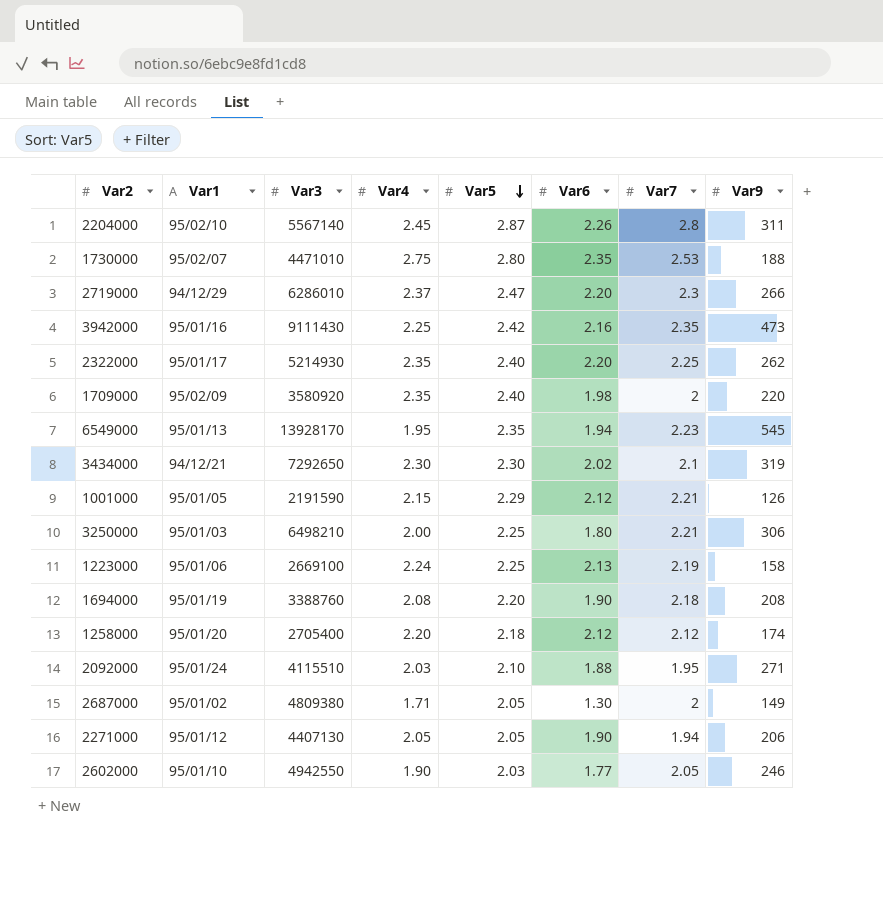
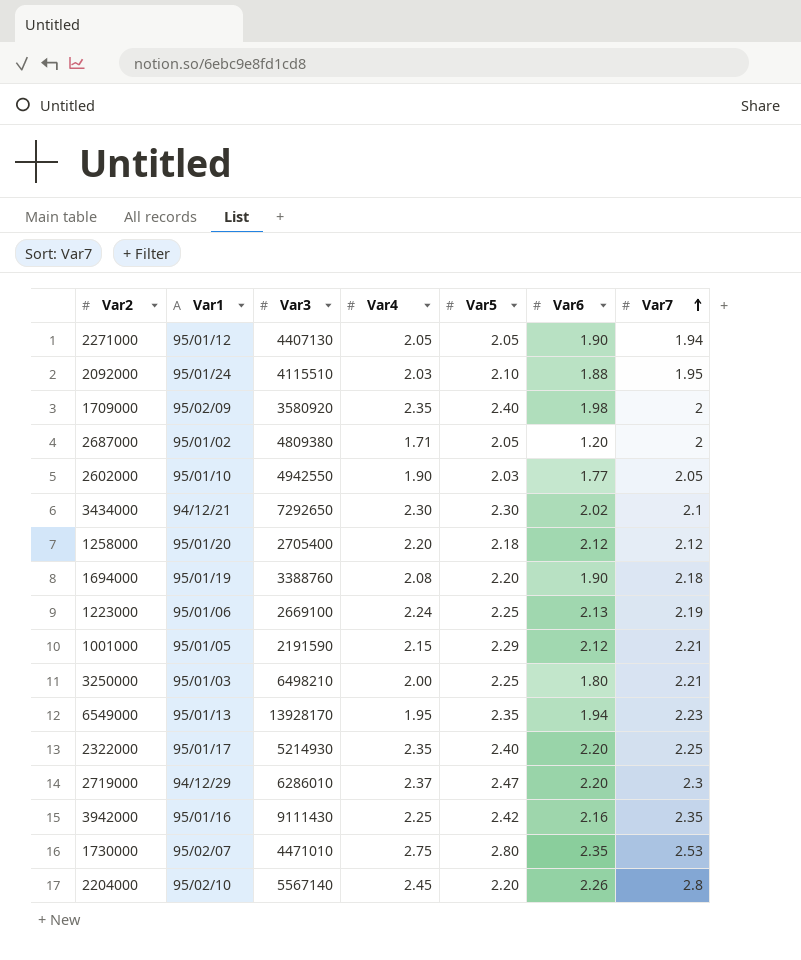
row order: Var5 descending -> Var7 ascending
column Var9 | position: 8 -> none
2687000 | Var6: 1.30 -> 1.20
2204000 | Var5: 2.87 -> 2.20

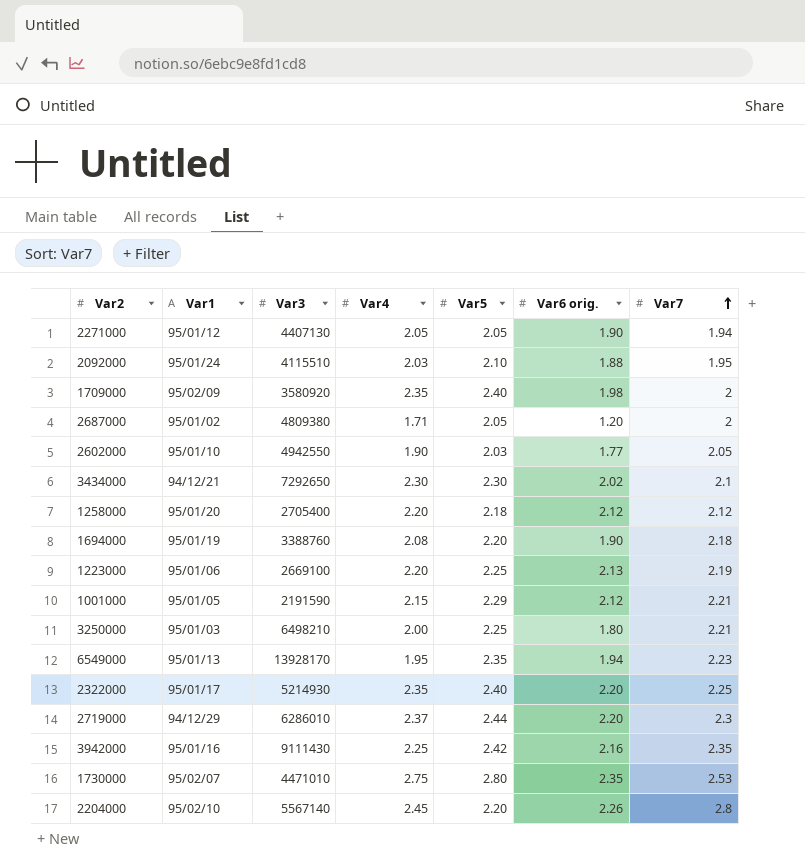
column name: Var6 -> Var6 orig.
1223000 | Var4: 2.24 -> 2.20
2719000 | Var5: 2.47 -> 2.44

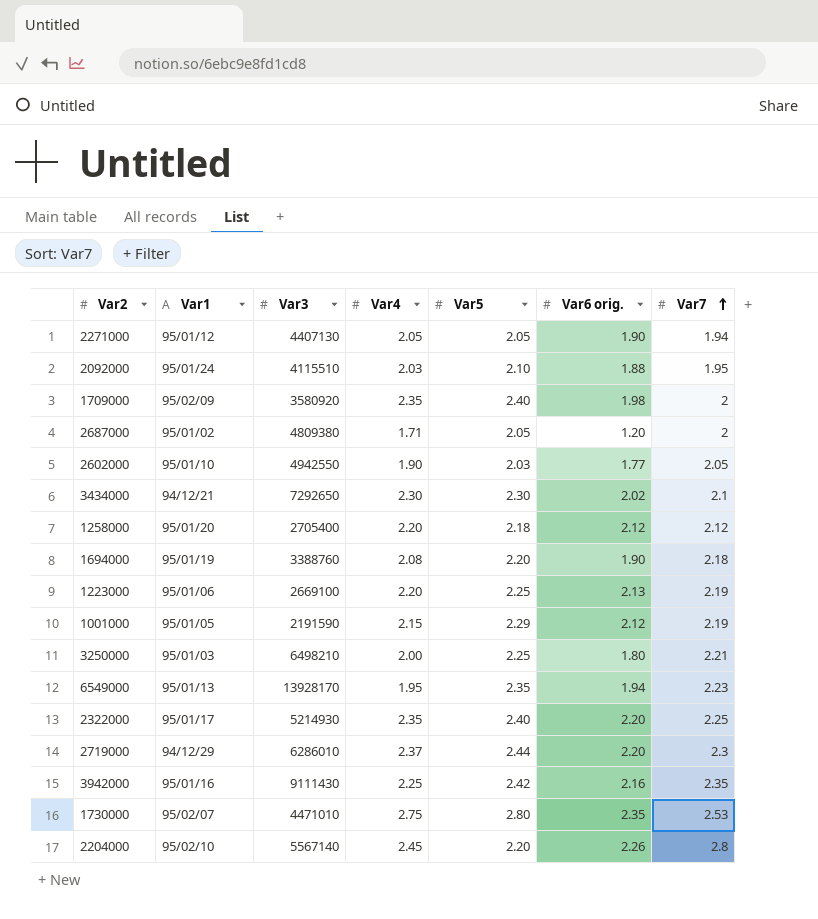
1001000 | Var7: 2.21 -> 2.19

